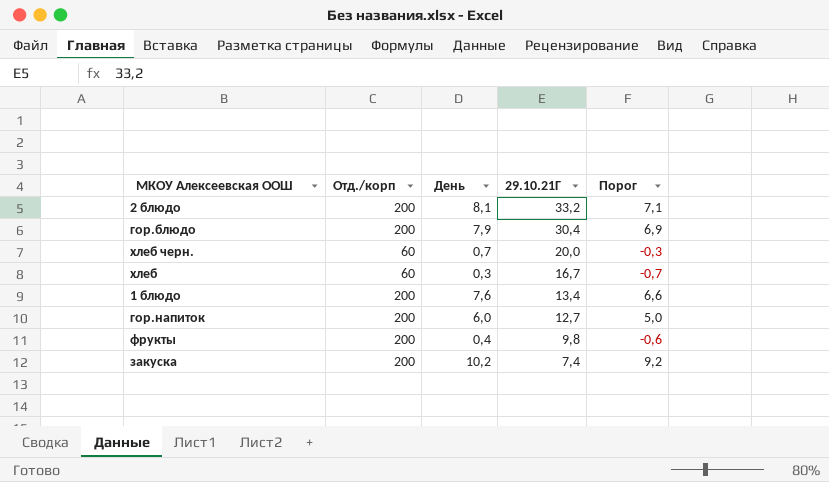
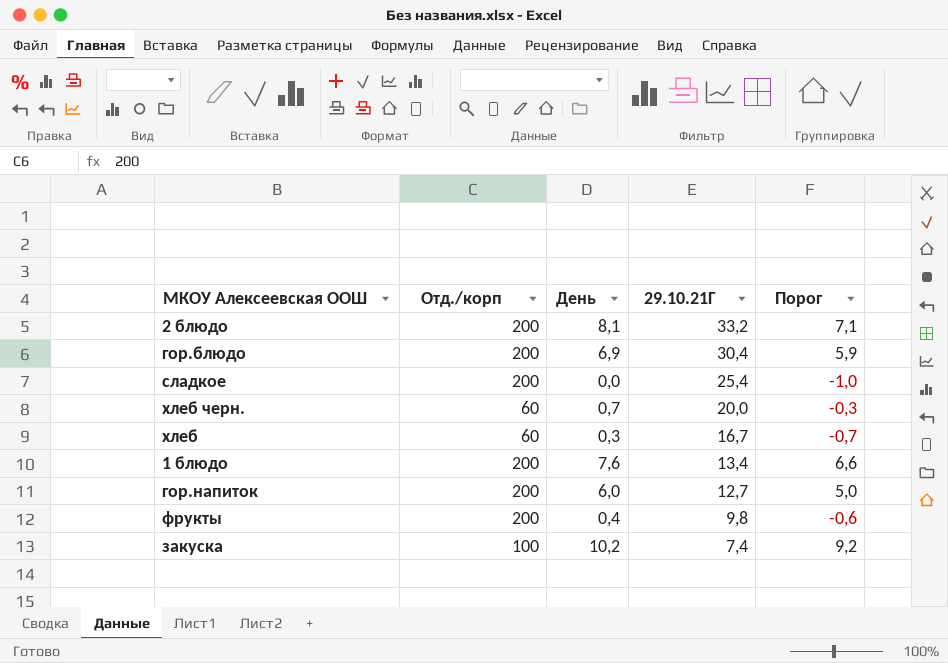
гор.блюдо | День: 7,9 -> 6,9
гор.блюдо | Порог: 6,9 -> 5,9
row сладкое: none -> 200 | 0,0 | 25,4 | -1,0
закуска | Отд./корп: 200 -> 100

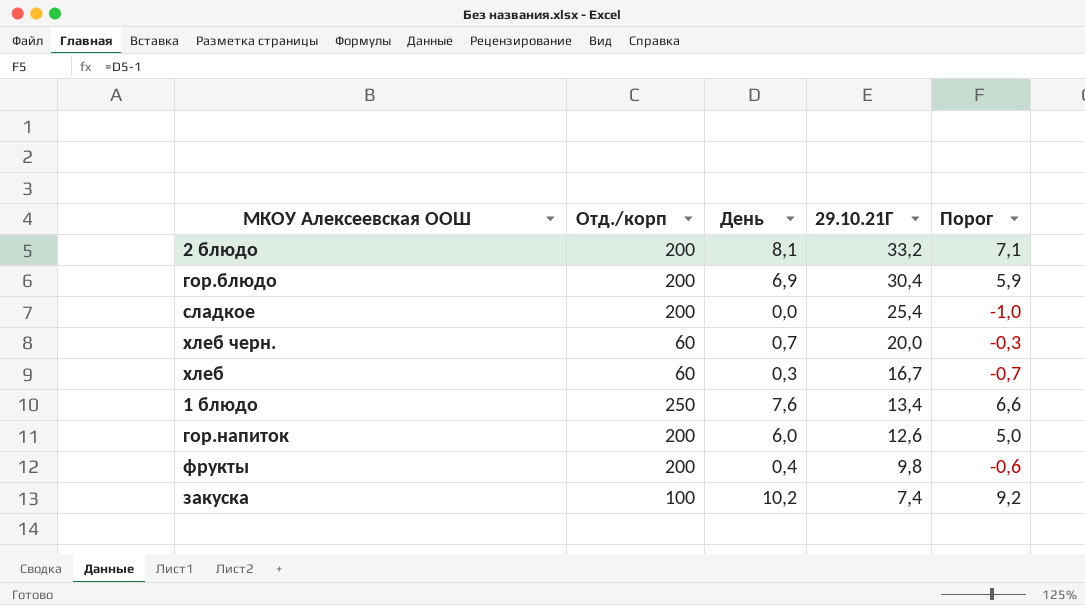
1 блюдо | Отд./корп: 200 -> 250
гор.напиток | 29.10.21Г: 12,7 -> 12,6

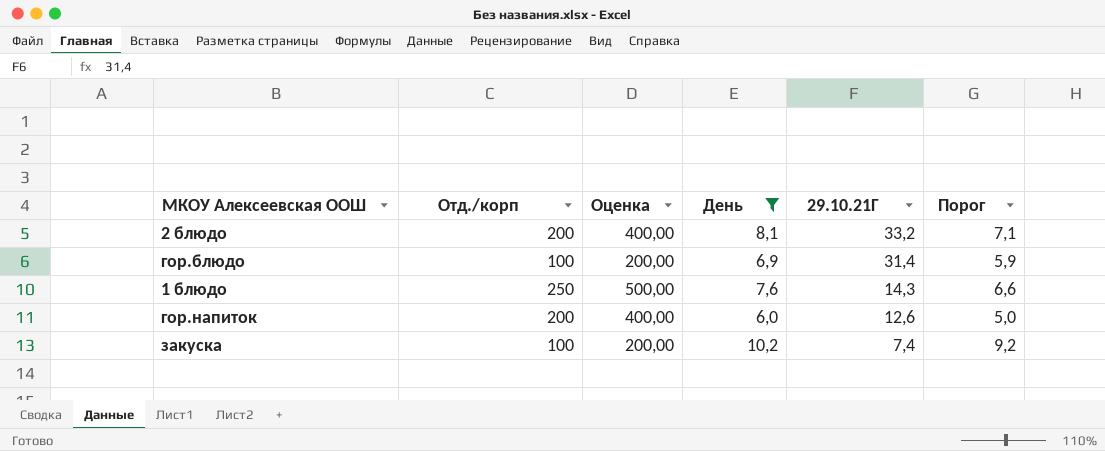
filter: none -> День >= 6,0
column Оценка | formula: none -> [Отд./корп] * 2
гор.блюдо | Отд./корп: 200 -> 100
гор.блюдо | 29.10.21Г: 30,4 -> 31,4
1 блюдо | 29.10.21Г: 13,4 -> 14,3

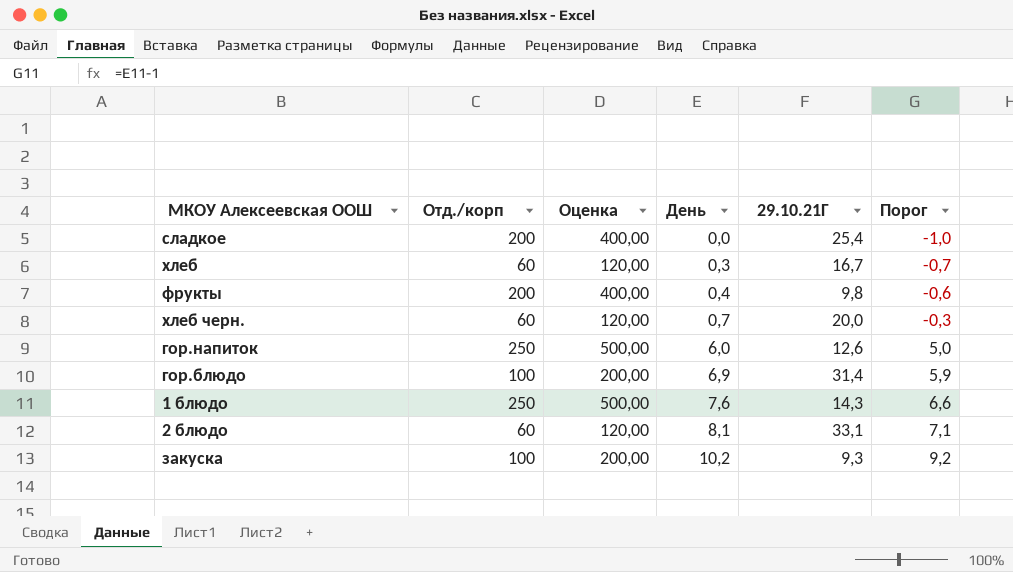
filter: День >= 6,0 -> none
row order: 29.10.21Г descending -> День ascending
гор.напиток | Отд./корп: 200 -> 250
гор.напиток | Оценка: 400,00 -> 500,00
2 блюдо | Отд./корп: 200 -> 60
2 блюдо | Оценка: 400,00 -> 120,00
2 блюдо | 29.10.21Г: 33,2 -> 33,1
закуска | 29.10.21Г: 7,4 -> 9,3

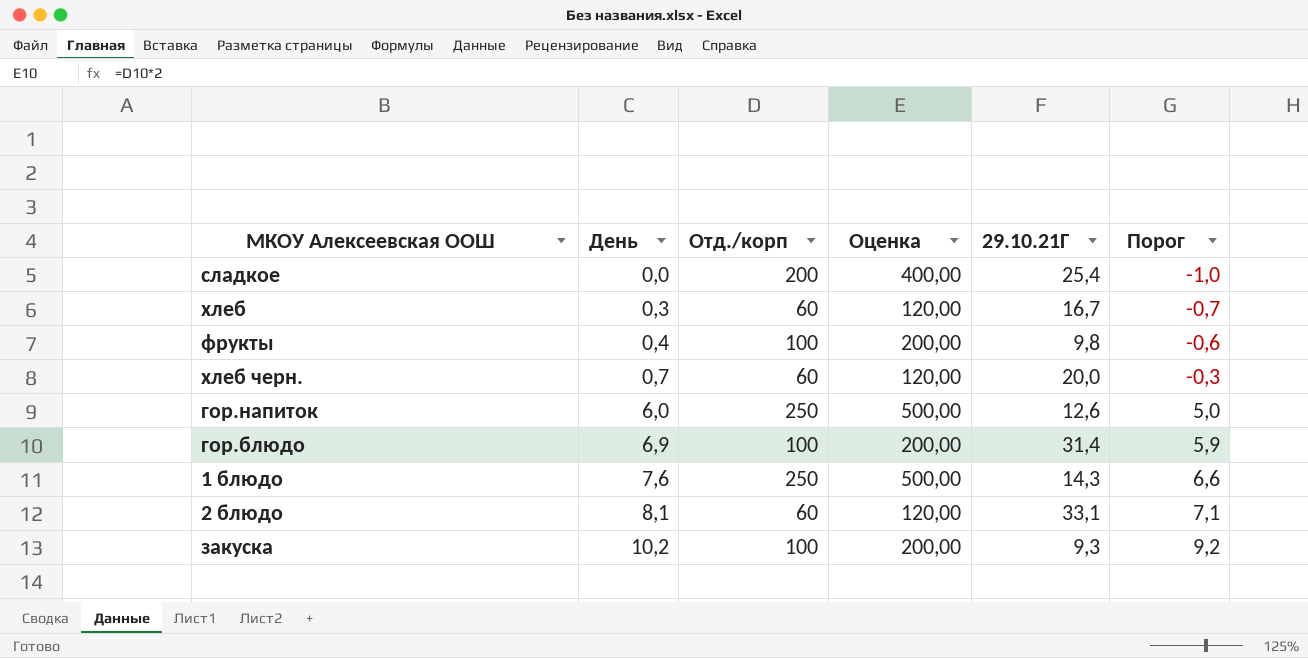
column День | position: 4 -> 2
фрукты | Отд./корп: 200 -> 100
фрукты | Оценка: 400,00 -> 200,00

